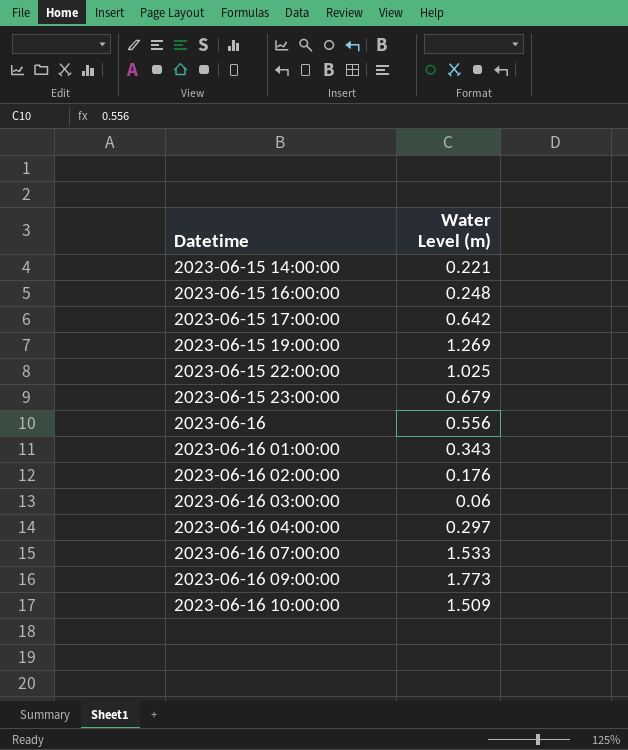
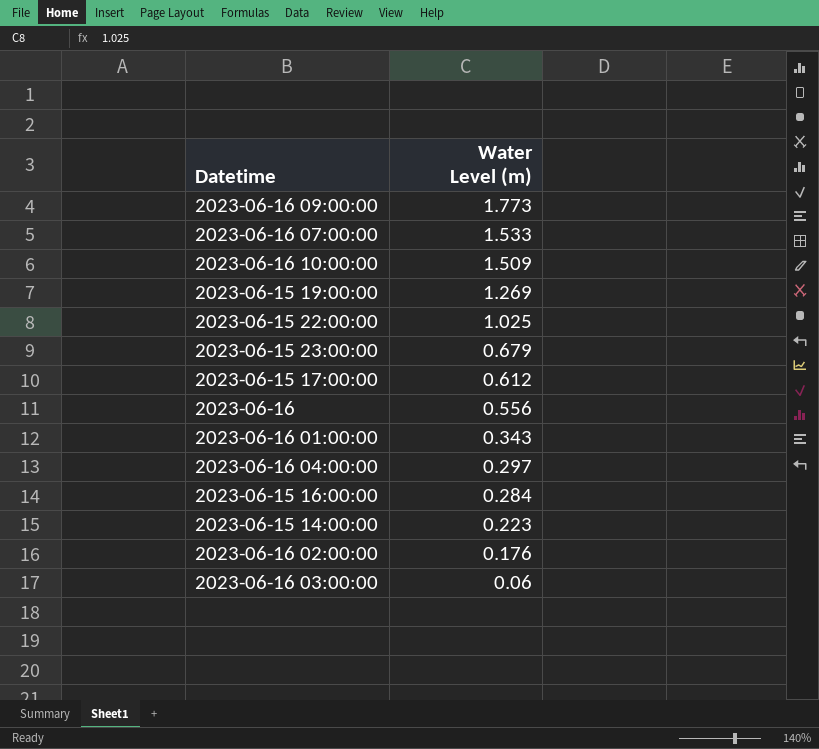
row order: Datetime ascending -> Water Level (m) descending
2023-06-15 17:00:00 | Water Level (m): 0.642 -> 0.612
2023-06-15 16:00:00 | Water Level (m): 0.248 -> 0.284
2023-06-15 14:00:00 | Water Level (m): 0.221 -> 0.223

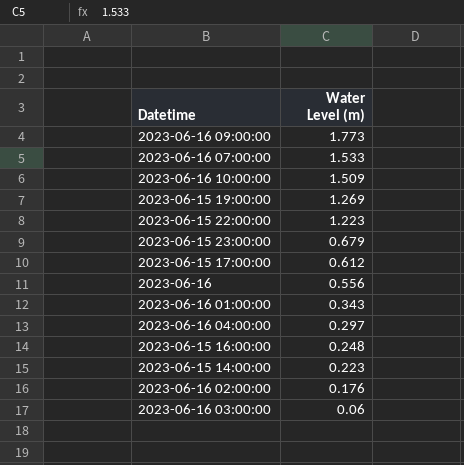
2023-06-15 22:00:00 | Water Level (m): 1.025 -> 1.223
2023-06-15 16:00:00 | Water Level (m): 0.284 -> 0.248

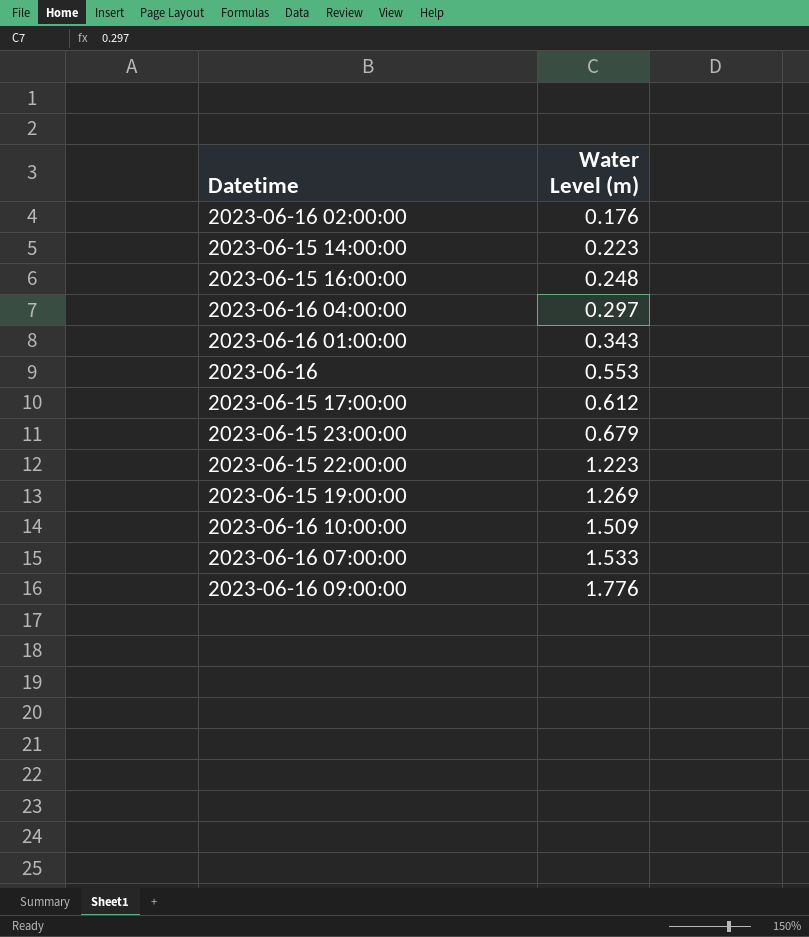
row order: Water Level (m) descending -> Water Level (m) ascending
row 2023-06-16 03:00:00: 0.06 -> none
2023-06-16 | Water Level (m): 0.556 -> 0.553
2023-06-16 09:00:00 | Water Level (m): 1.773 -> 1.776

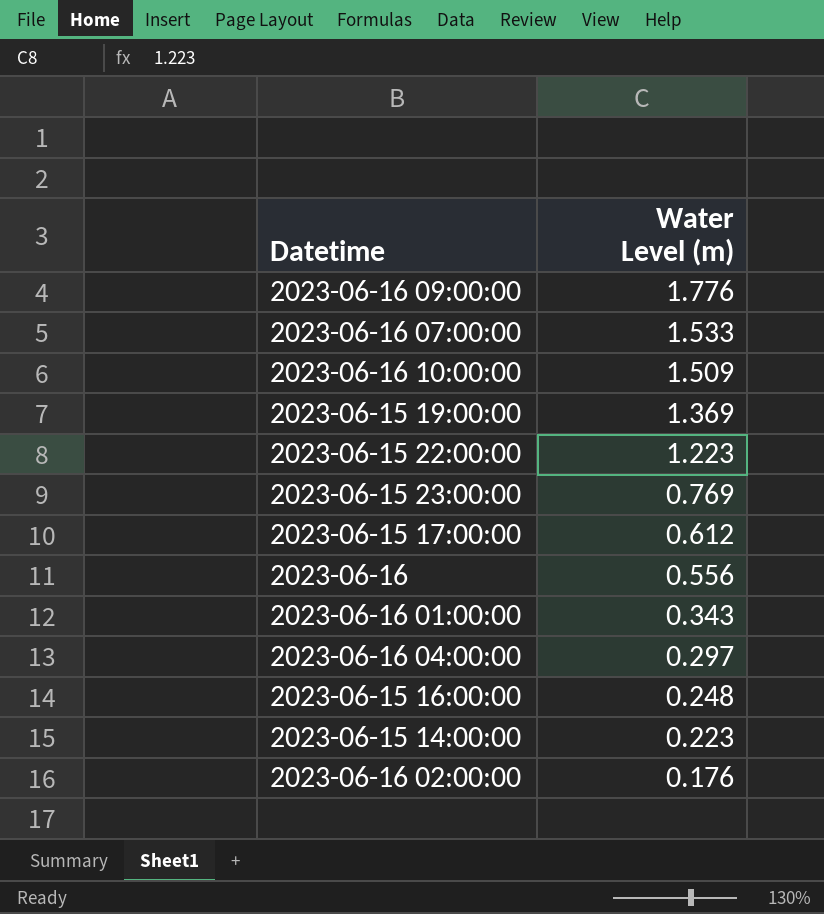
row order: Water Level (m) ascending -> Water Level (m) descending
2023-06-15 19:00:00 | Water Level (m): 1.269 -> 1.369
2023-06-15 23:00:00 | Water Level (m): 0.679 -> 0.769
2023-06-16 | Water Level (m): 0.553 -> 0.556

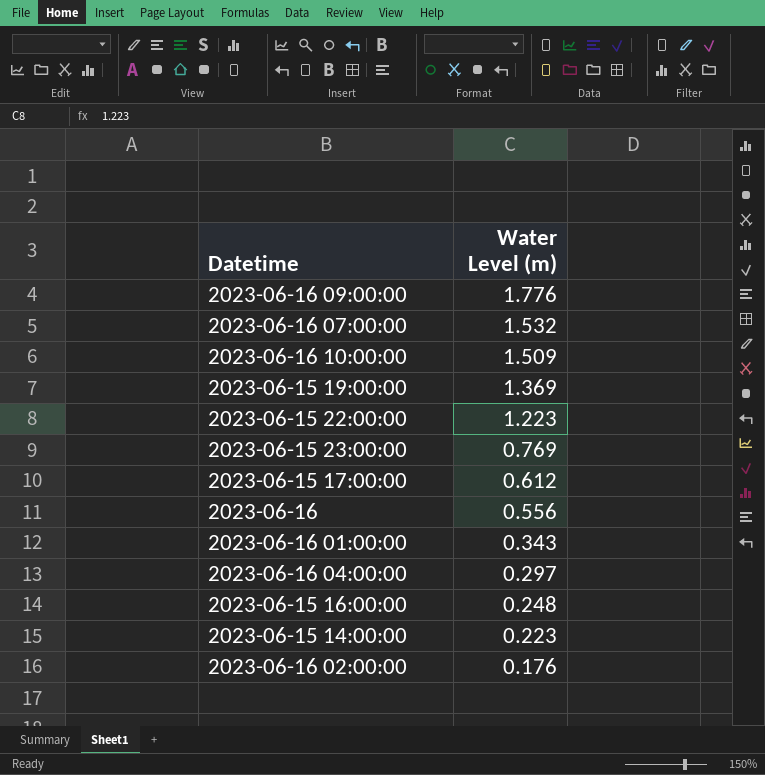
2023-06-16 07:00:00 | Water Level (m): 1.533 -> 1.532

